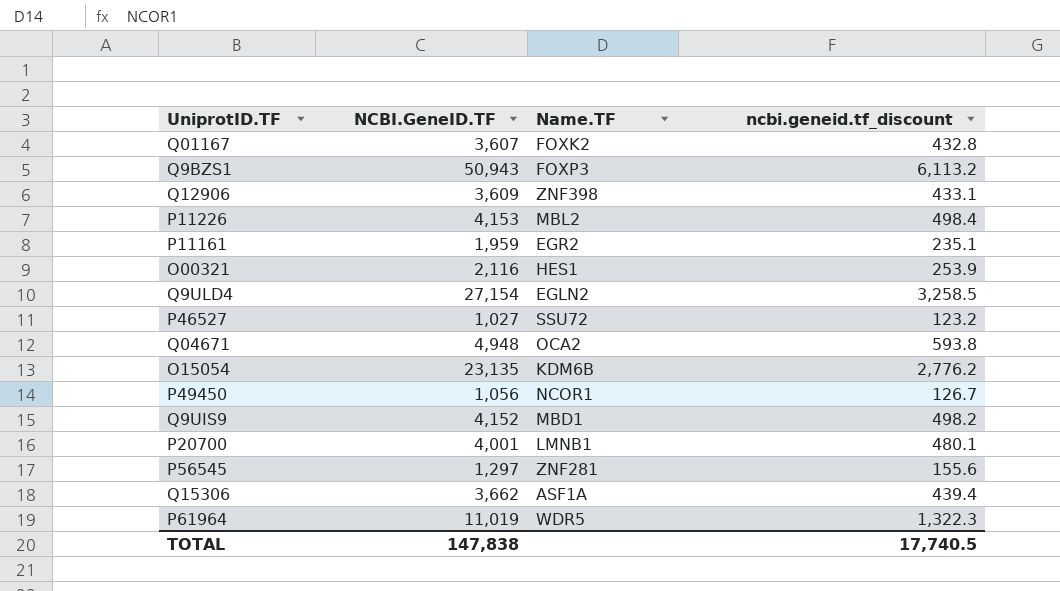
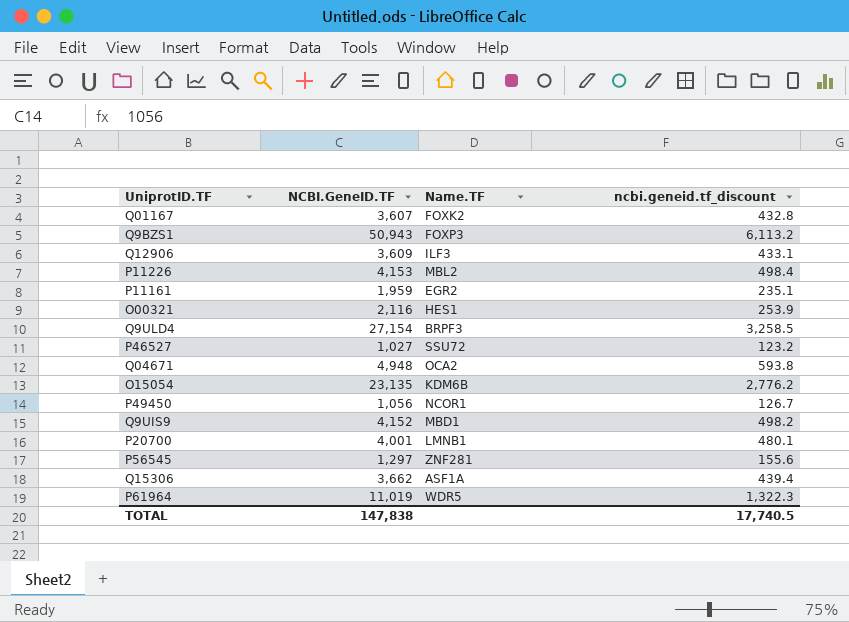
Q12906 | Name.TF: ZNF398 -> ILF3
Q9ULD4 | Name.TF: EGLN2 -> BRPF3

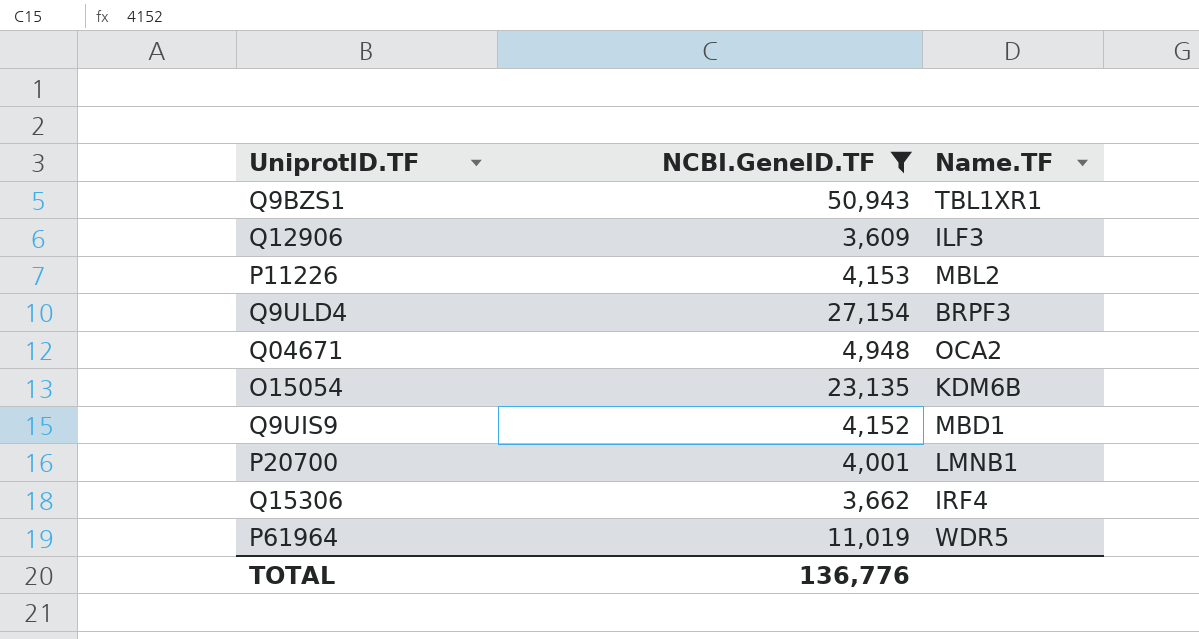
filter: none -> NCBI.GeneID.TF >= 3,609
column ncbi.geneid.tf_discount | formula: [NCBI.GeneID.TF] * 0.12 -> none
Q9BZS1 | Name.TF: FOXP3 -> TBL1XR1
Q15306 | Name.TF: ASF1A -> IRF4
TOTAL | NCBI.GeneID.TF: 147,838 -> 136,776

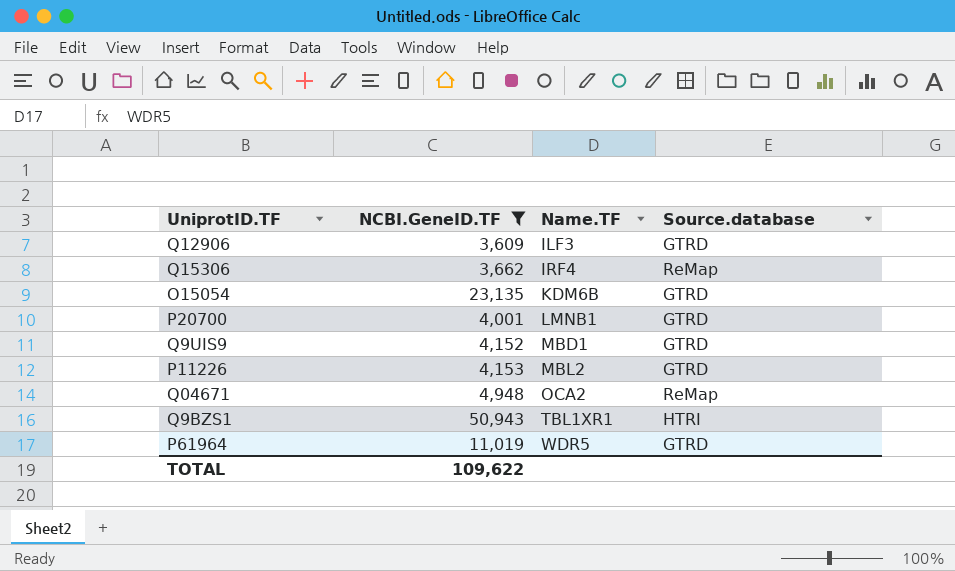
row order: none -> Name.TF ascending
column Source.database | position: none -> 4
row Q9ULD4: 27,154 | BRPF3 -> none
TOTAL | NCBI.GeneID.TF: 136,776 -> 109,622

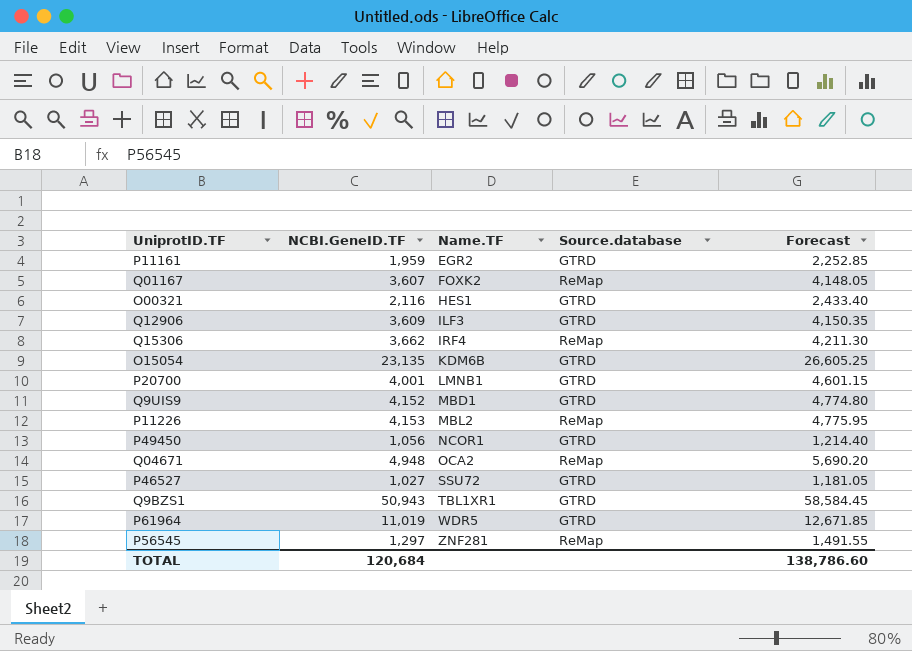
filter: NCBI.GeneID.TF >= 3,609 -> none
column Forecast | formula: none -> [NCBI.GeneID.TF] * 1.15
P11226 | Source.database: GTRD -> ReMap
Q9BZS1 | Source.database: HTRI -> GTRD
TOTAL | NCBI.GeneID.TF: 109,622 -> 120,684

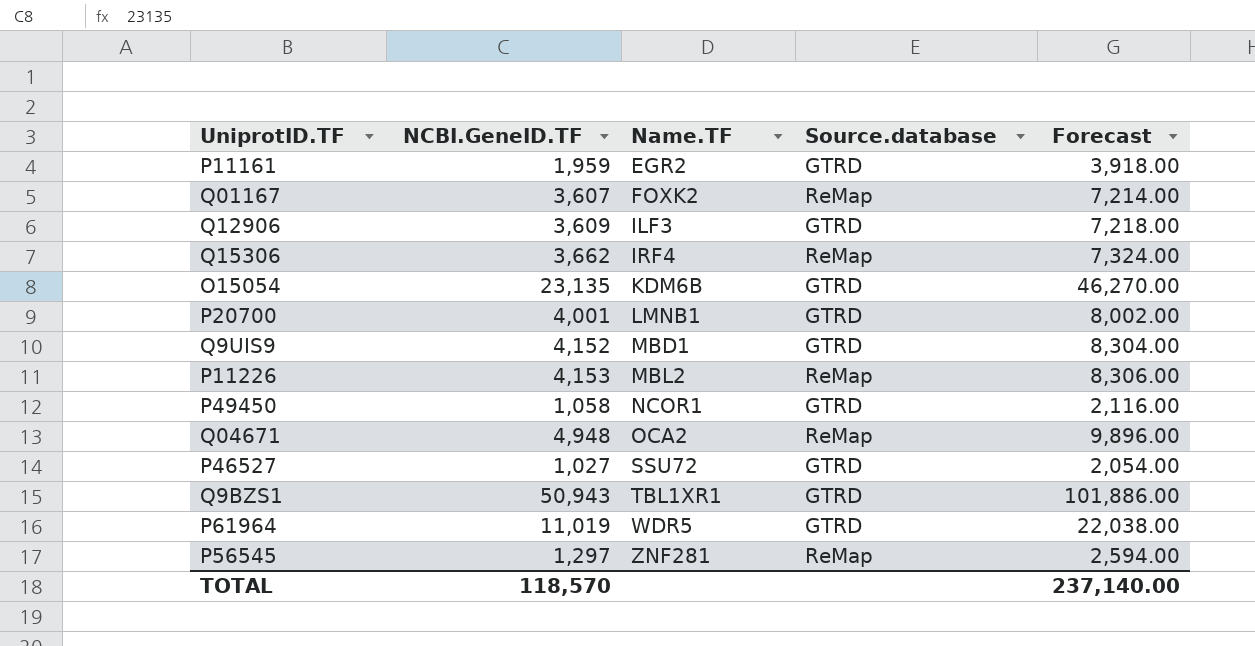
column Forecast | formula: [NCBI.GeneID.TF] * 1.15 -> [NCBI.GeneID.TF] * 2
row O00321: 2,116 | HES1 | GTRD | 2,433.40 -> none
P49450 | NCBI.GeneID.TF: 1,056 -> 1,058
TOTAL | NCBI.GeneID.TF: 120,684 -> 118,570
TOTAL | Forecast: 138,786.60 -> 237,140.00

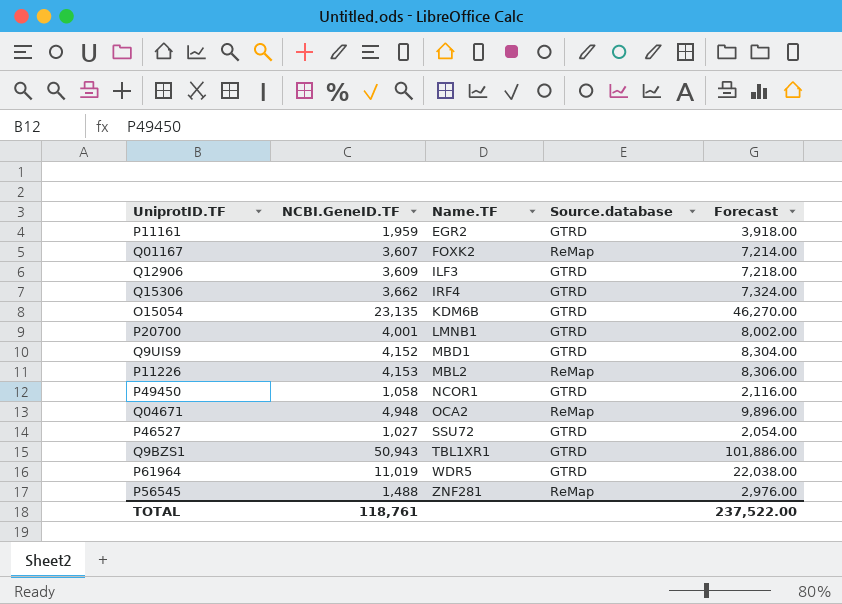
Q15306 | Source.database: ReMap -> GTRD
P56545 | NCBI.GeneID.TF: 1,297 -> 1,488
P56545 | Forecast: 2,594.00 -> 2,976.00
TOTAL | NCBI.GeneID.TF: 118,570 -> 118,761
TOTAL | Forecast: 237,140.00 -> 237,522.00

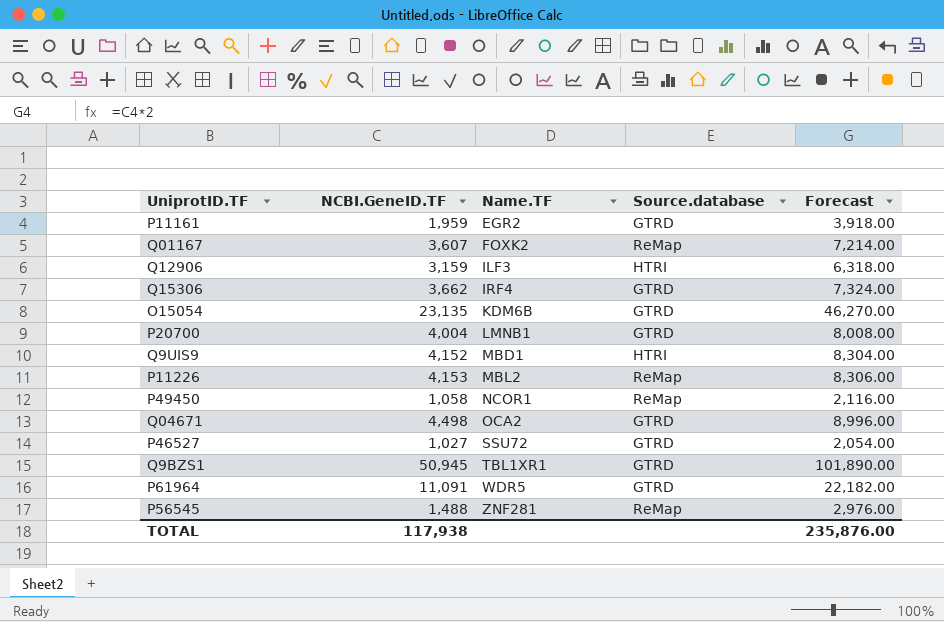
Q12906 | NCBI.GeneID.TF: 3,609 -> 3,159
Q12906 | Source.database: GTRD -> HTRI
Q12906 | Forecast: 7,218.00 -> 6,318.00
P20700 | NCBI.GeneID.TF: 4,001 -> 4,004
P20700 | Forecast: 8,002.00 -> 8,008.00
Q9UIS9 | Source.database: GTRD -> HTRI
P49450 | Source.database: GTRD -> ReMap
Q04671 | NCBI.GeneID.TF: 4,948 -> 4,498
Q04671 | Source.database: ReMap -> GTRD
Q04671 | Forecast: 9,896.00 -> 8,996.00
Q9BZS1 | NCBI.GeneID.TF: 50,943 -> 50,945
Q9BZS1 | Forecast: 101,886.00 -> 101,890.00
P61964 | NCBI.GeneID.TF: 11,019 -> 11,091
P61964 | Forecast: 22,038.00 -> 22,182.00
TOTAL | NCBI.GeneID.TF: 118,761 -> 117,938
TOTAL | Forecast: 237,522.00 -> 235,876.00

